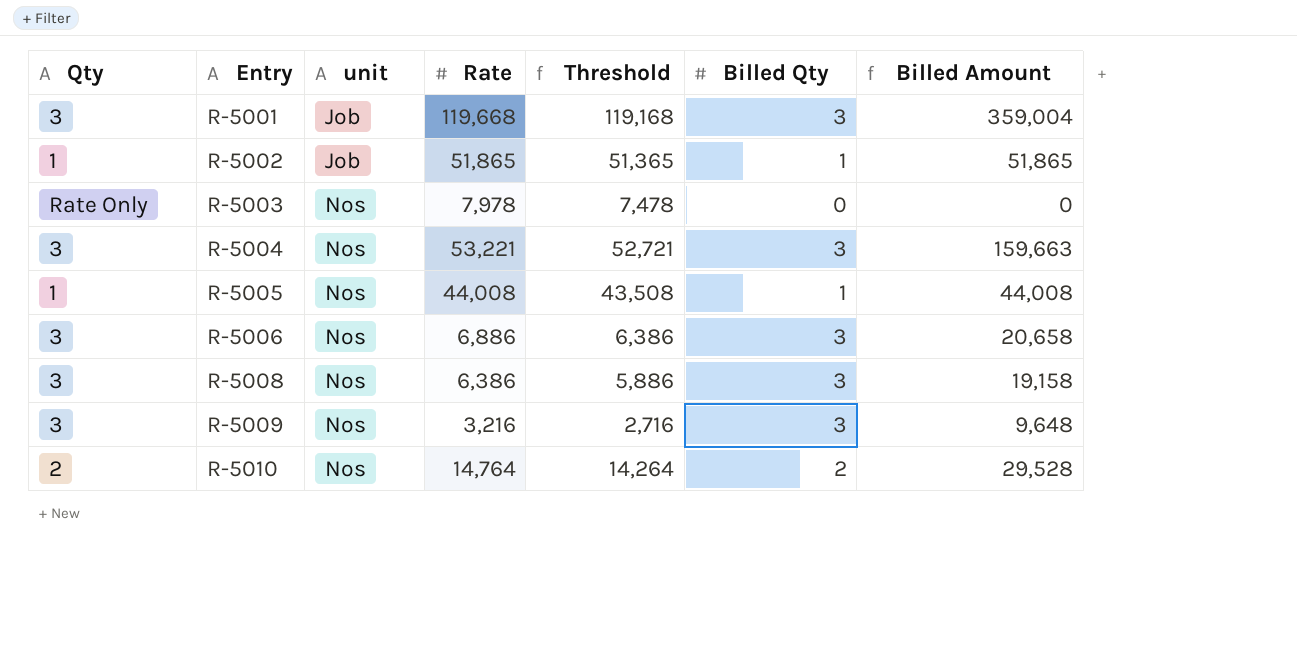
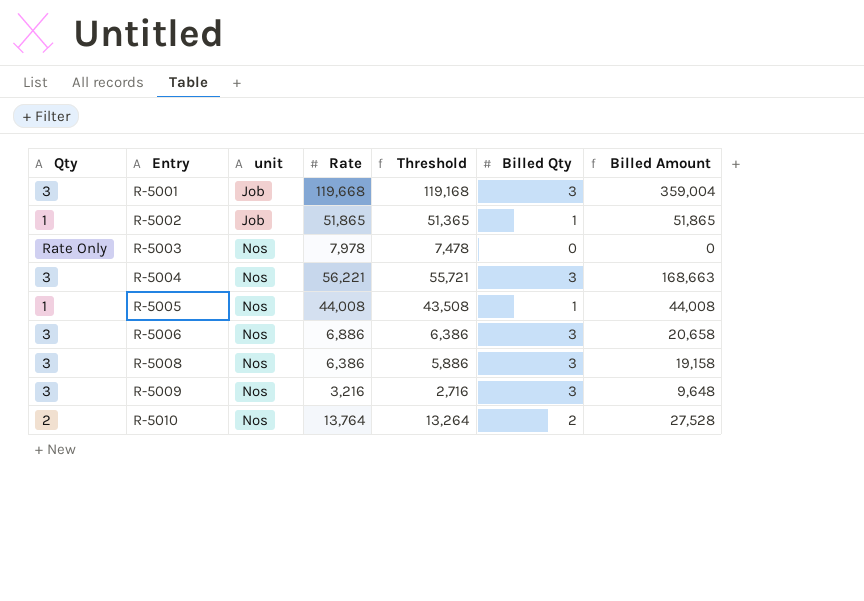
R-5004 | Rate: 53,221 -> 56,221
R-5004 | Threshold: 52,721 -> 55,721
R-5004 | Billed Amount: 159,663 -> 168,663
R-5010 | Rate: 14,764 -> 13,764
R-5010 | Threshold: 14,264 -> 13,264
R-5010 | Billed Amount: 29,528 -> 27,528

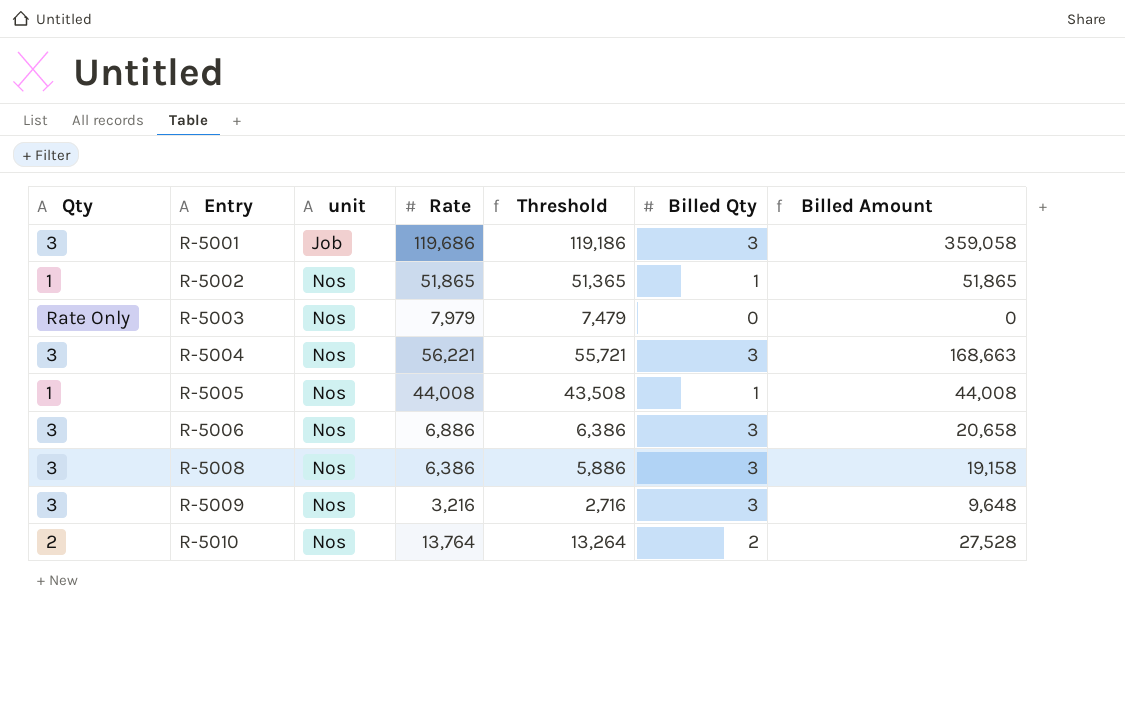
R-5001 | Rate: 119,668 -> 119,686
R-5001 | Threshold: 119,168 -> 119,186
R-5001 | Billed Amount: 359,004 -> 359,058
R-5002 | unit: Job -> Nos
R-5003 | Rate: 7,978 -> 7,979
R-5003 | Threshold: 7,478 -> 7,479

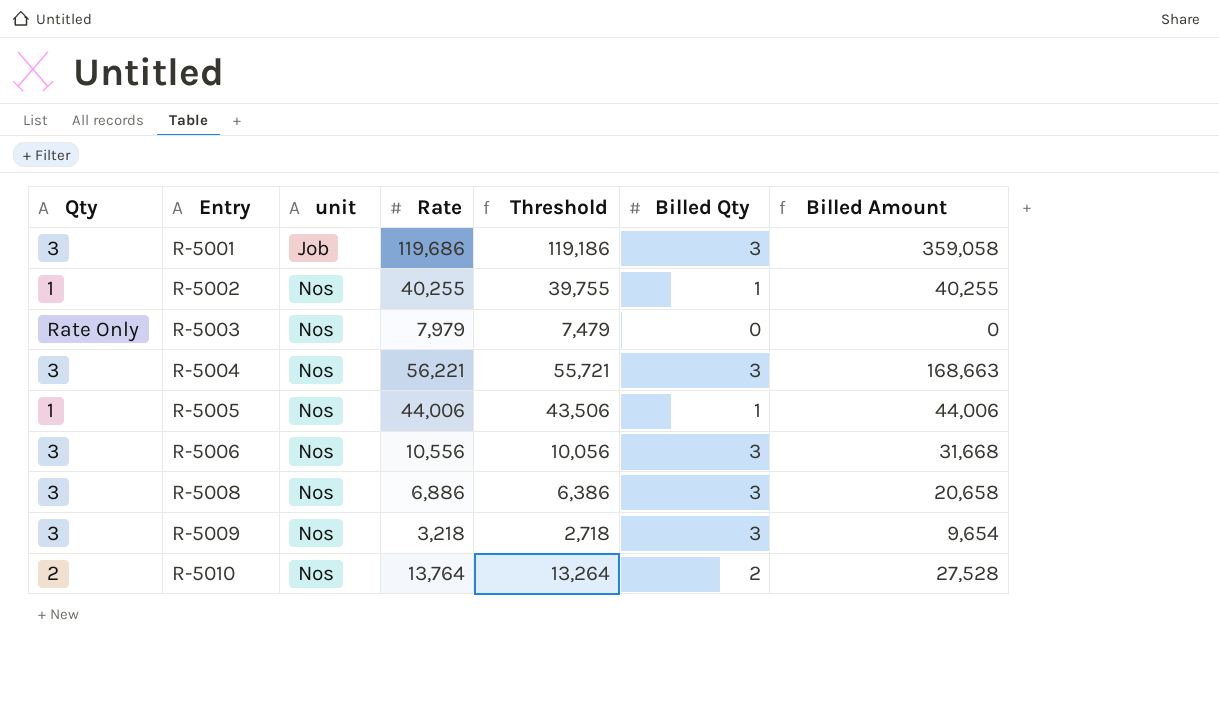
R-5002 | Rate: 51,865 -> 40,255
R-5002 | Threshold: 51,365 -> 39,755
R-5002 | Billed Amount: 51,865 -> 40,255
R-5005 | Rate: 44,008 -> 44,006
R-5005 | Threshold: 43,508 -> 43,506
R-5005 | Billed Amount: 44,008 -> 44,006
R-5006 | Rate: 6,886 -> 10,556
R-5006 | Threshold: 6,386 -> 10,056
R-5006 | Billed Amount: 20,658 -> 31,668
R-5008 | Rate: 6,386 -> 6,886
R-5008 | Threshold: 5,886 -> 6,386
R-5008 | Billed Amount: 19,158 -> 20,658
R-5009 | Rate: 3,216 -> 3,218
R-5009 | Threshold: 2,716 -> 2,718
R-5009 | Billed Amount: 9,648 -> 9,654

